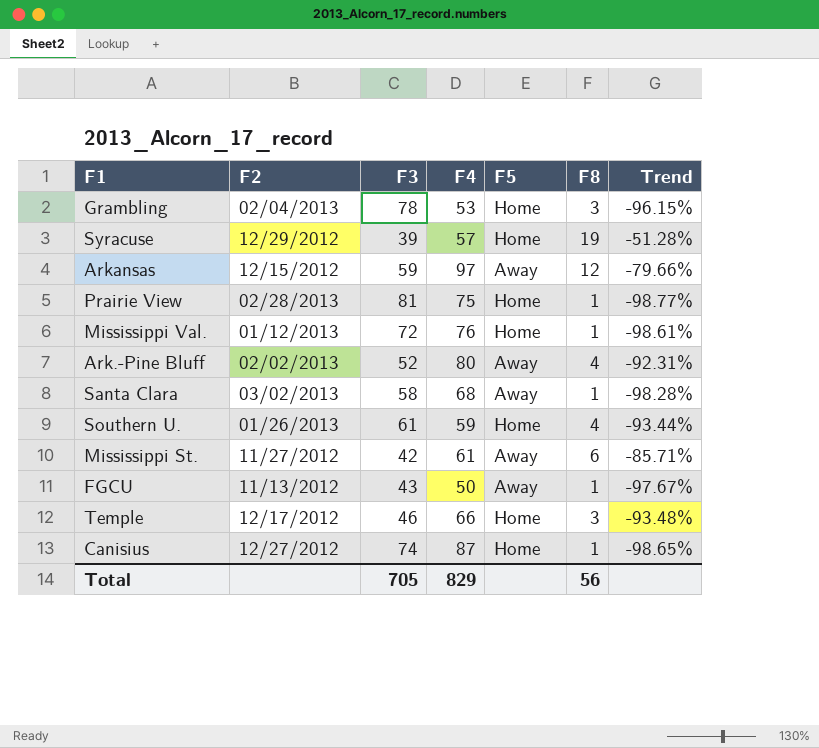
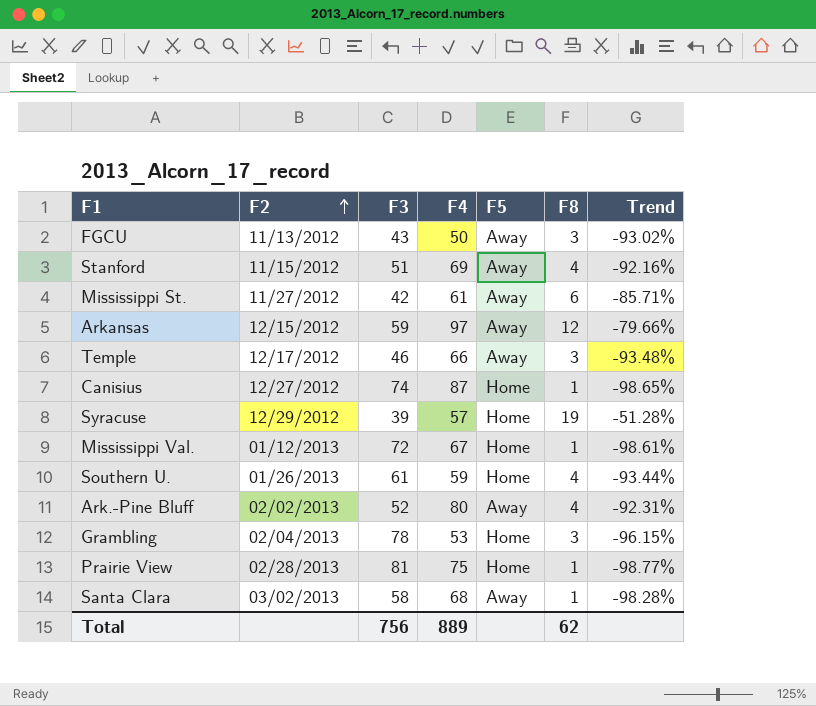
row order: none -> F2 ascending
FGCU | F8: 1 -> 3
FGCU | Trend: -97.67% -> -93.02%
row Stanford: none -> 11/15/2012 | 51 | 69 | Away | 4 | -92.16%
Temple | F5: Home -> Away
Mississippi Val. | F4: 76 -> 67
Total | F3: 705 -> 756
Total | F4: 829 -> 889
Total | F8: 56 -> 62

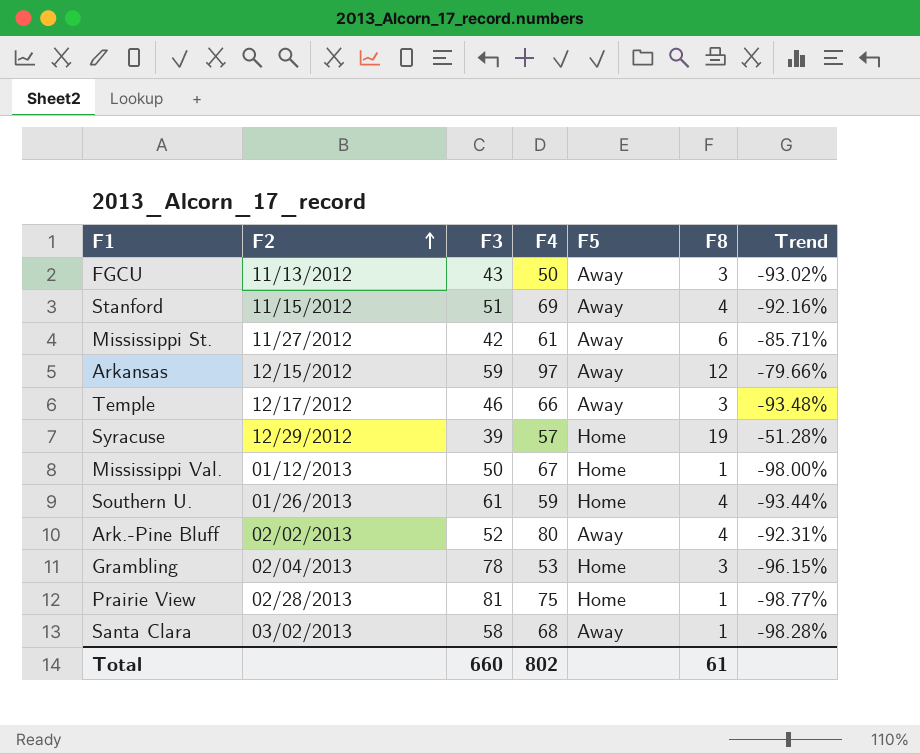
row Canisius: 12/27/2012 | 74 | 87 | Home | 1 | -98.65% -> none
Mississippi Val. | F3: 72 -> 50
Mississippi Val. | Trend: -98.61% -> -98.00%
Total | F3: 756 -> 660
Total | F4: 889 -> 802
Total | F8: 62 -> 61

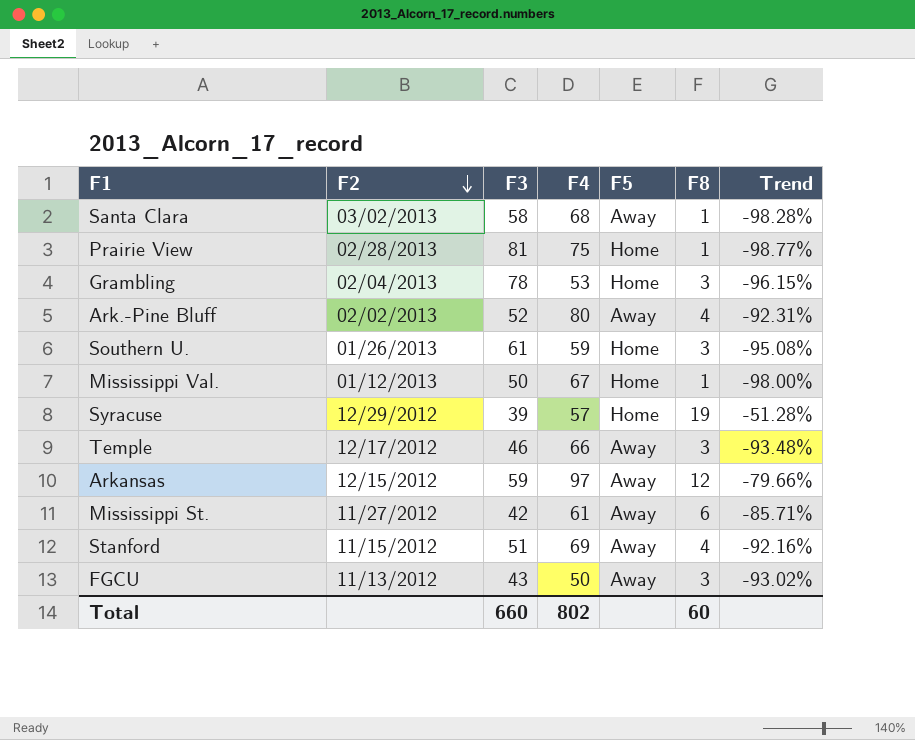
row order: F2 ascending -> F2 descending
Southern U. | F8: 4 -> 3
Southern U. | Trend: -93.44% -> -95.08%
Total | F8: 61 -> 60

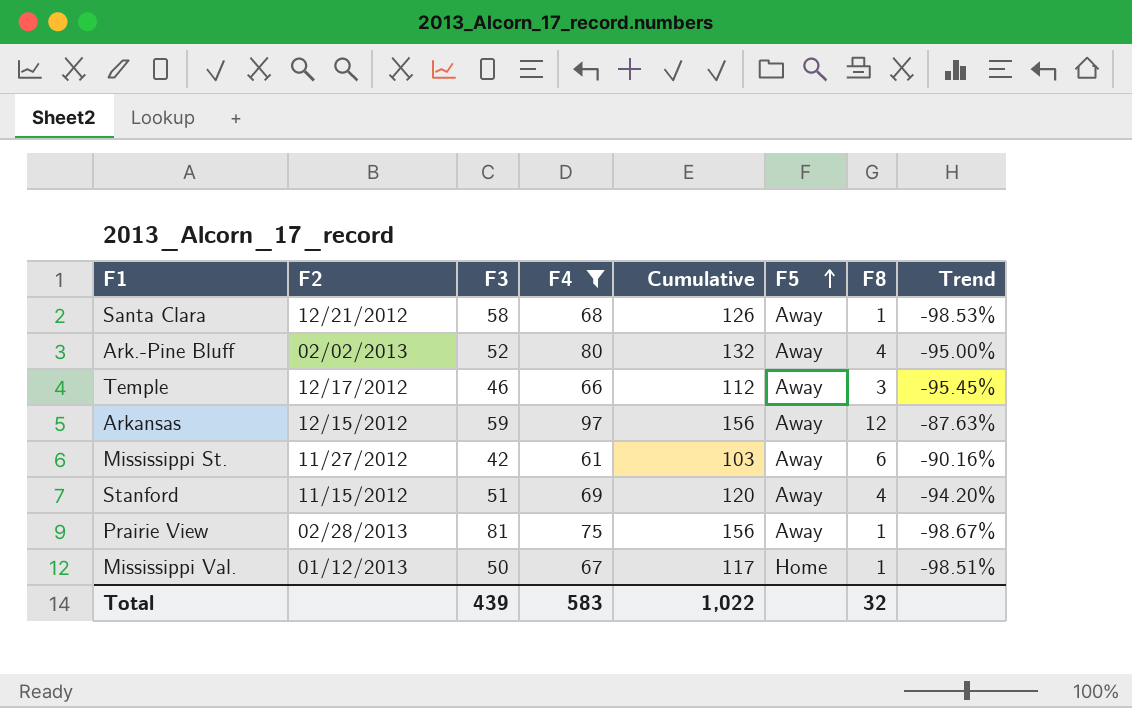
filter: none -> F4 >= 61
row order: F2 descending -> F5 ascending
column Cumulative | formula: none -> [F3] + [F4]
column Trend | formula: ([F8] - [F3]) / [F3] -> ([F8] - [F4]) / [F4]
Santa Clara | F2: 03/02/2013 -> 12/21/2012
Prairie View | F5: Home -> Away
Total | F3: 660 -> 439
Total | F4: 802 -> 583
Total | F8: 60 -> 32

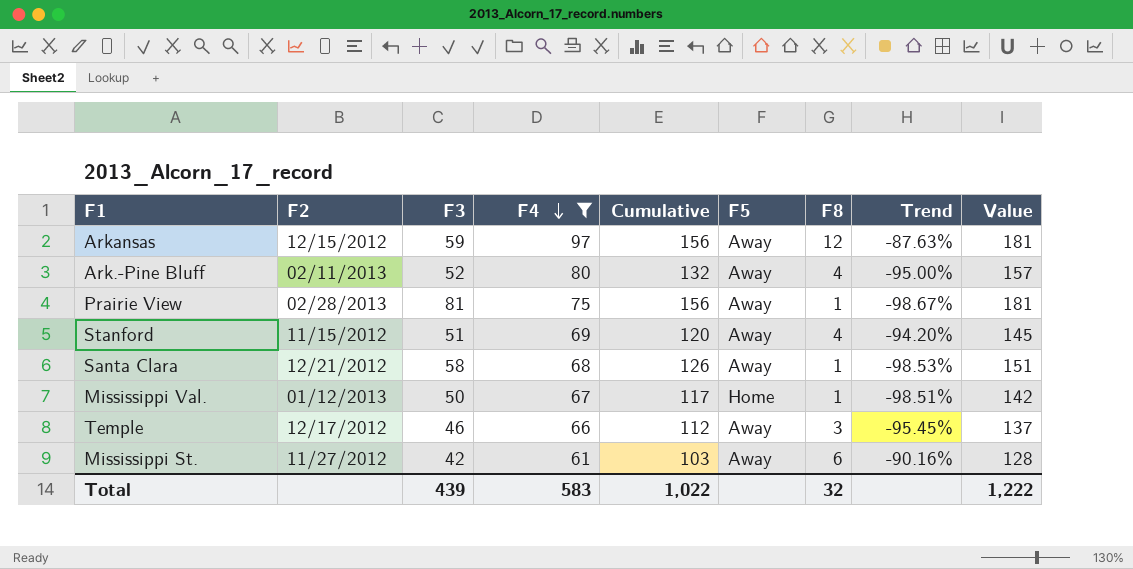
row order: F5 ascending -> F4 descending
column Value | formula: none -> [Cumulative] + 25
Ark.-Pine Bluff | F2: 02/02/2013 -> 02/11/2013

